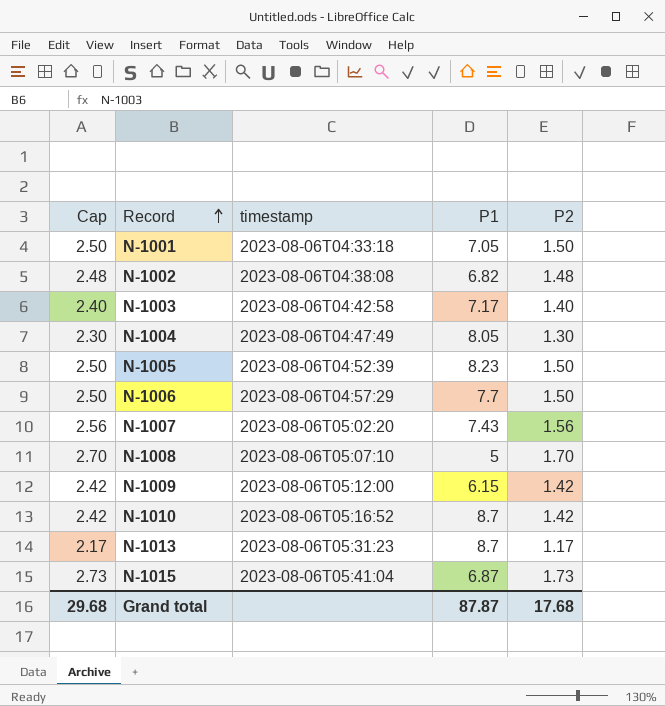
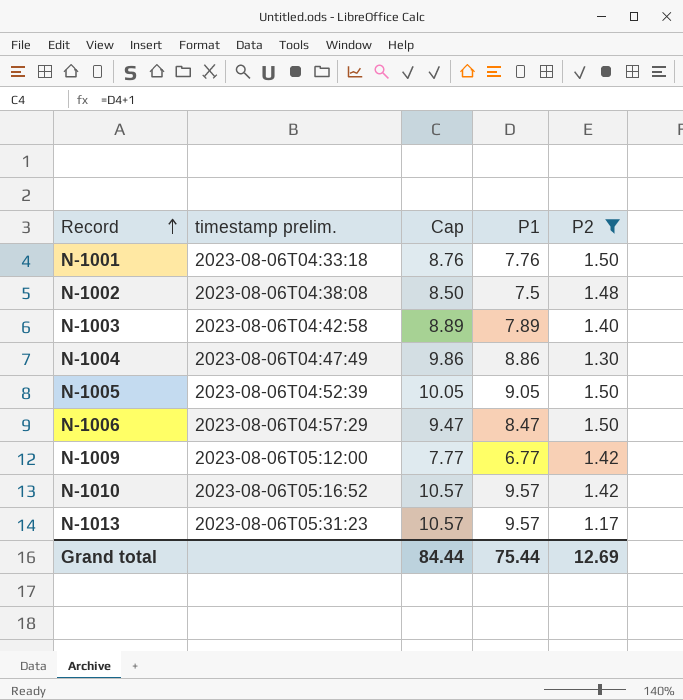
filter: none -> P2 <= 1.50
column name: timestamp -> timestamp prelim.
column Cap | formula: [P2] + 1 -> [P1] + 1
column Cap | position: 1 -> 3
N-1001 | P1: 7.05 -> 7.76
N-1002 | P1: 6.82 -> 7.5
N-1003 | P1: 7.17 -> 7.89
N-1004 | P1: 8.05 -> 8.86
N-1005 | P1: 8.23 -> 9.05
N-1006 | P1: 7.7 -> 8.47
N-1009 | P1: 6.15 -> 6.77
N-1010 | P1: 8.7 -> 9.57
N-1013 | P1: 8.7 -> 9.57
Grand total | Cap: 29.68 -> 84.44
Grand total | P1: 87.87 -> 75.44
Grand total | P2: 17.68 -> 12.69

